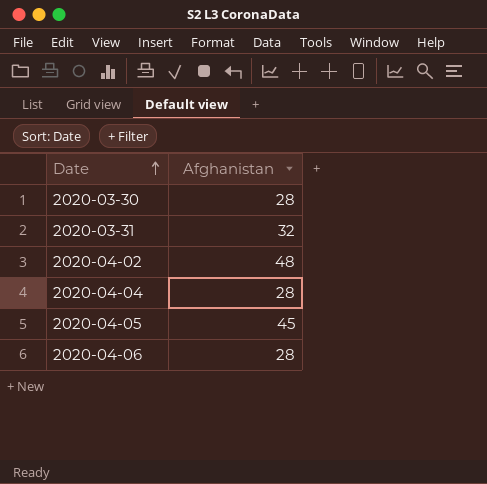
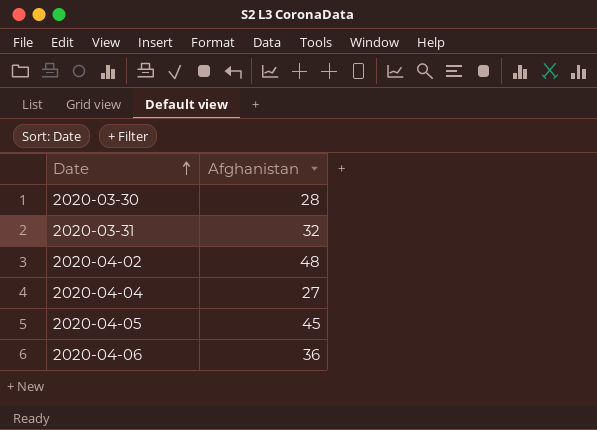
2020-04-04 | Afghanistan: 28 -> 27
2020-04-06 | Afghanistan: 28 -> 36

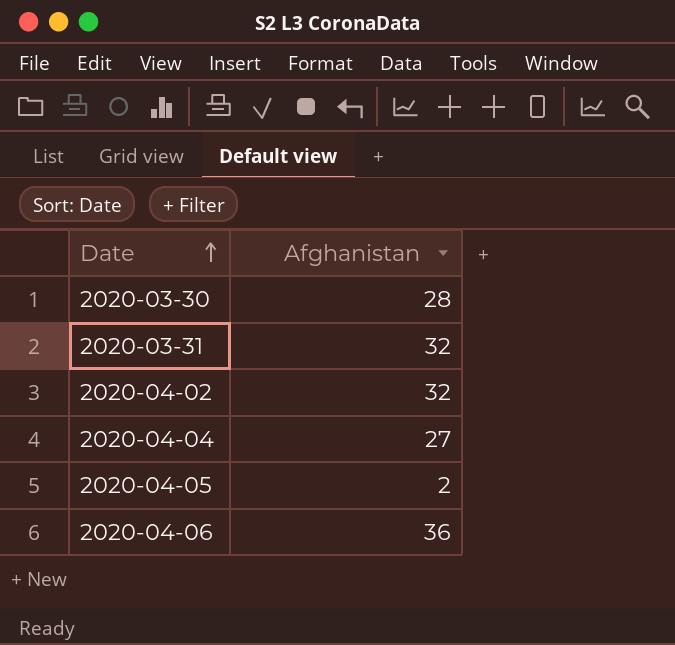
2020-04-02 | Afghanistan: 48 -> 32
2020-04-05 | Afghanistan: 45 -> 2

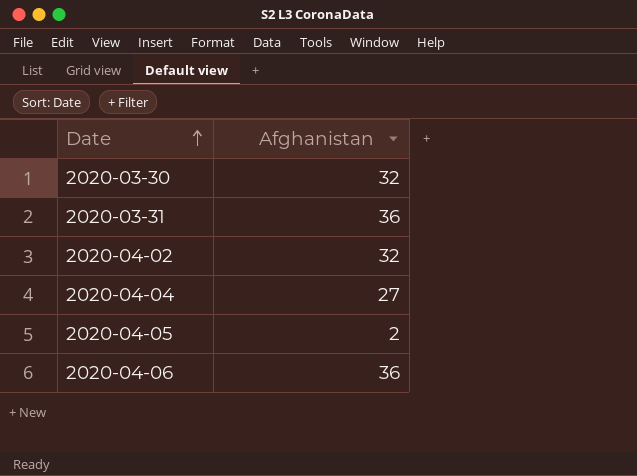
2020-03-30 | Afghanistan: 28 -> 32
2020-03-31 | Afghanistan: 32 -> 36

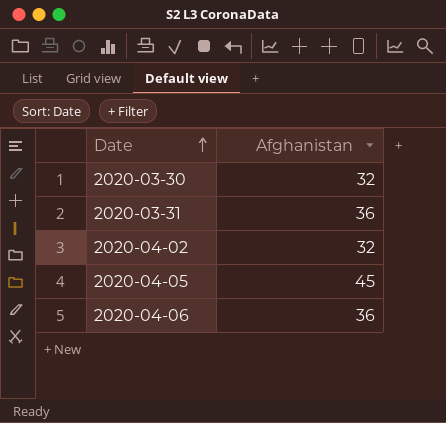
row 2020-04-04: 27 -> none
2020-04-05 | Afghanistan: 2 -> 45

